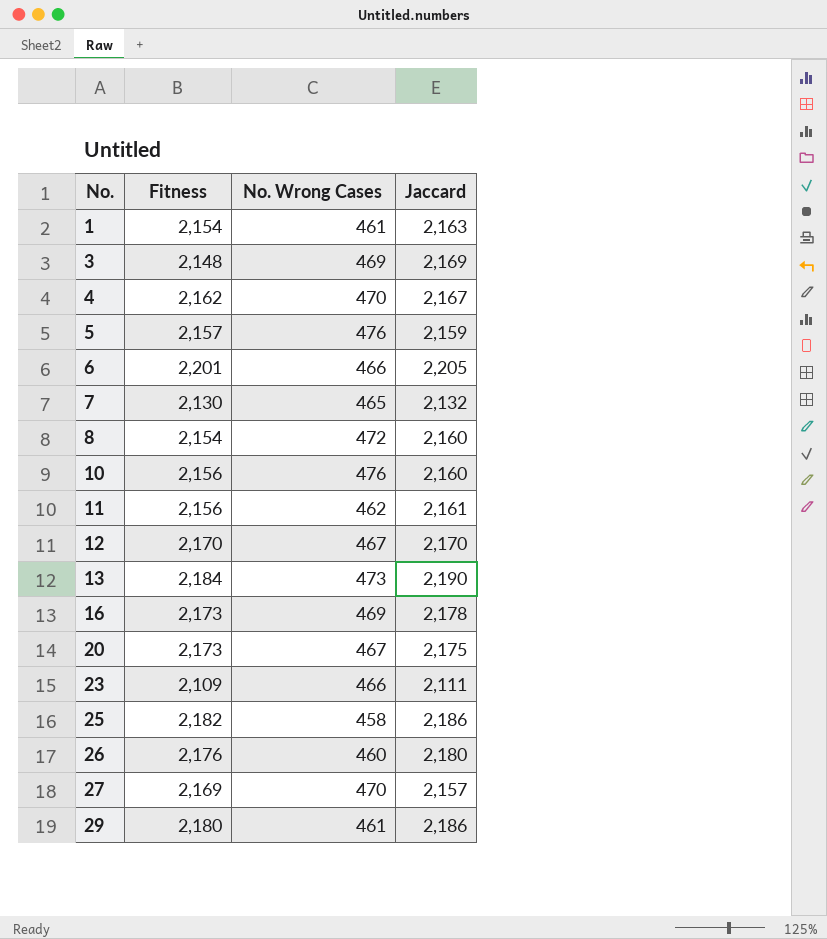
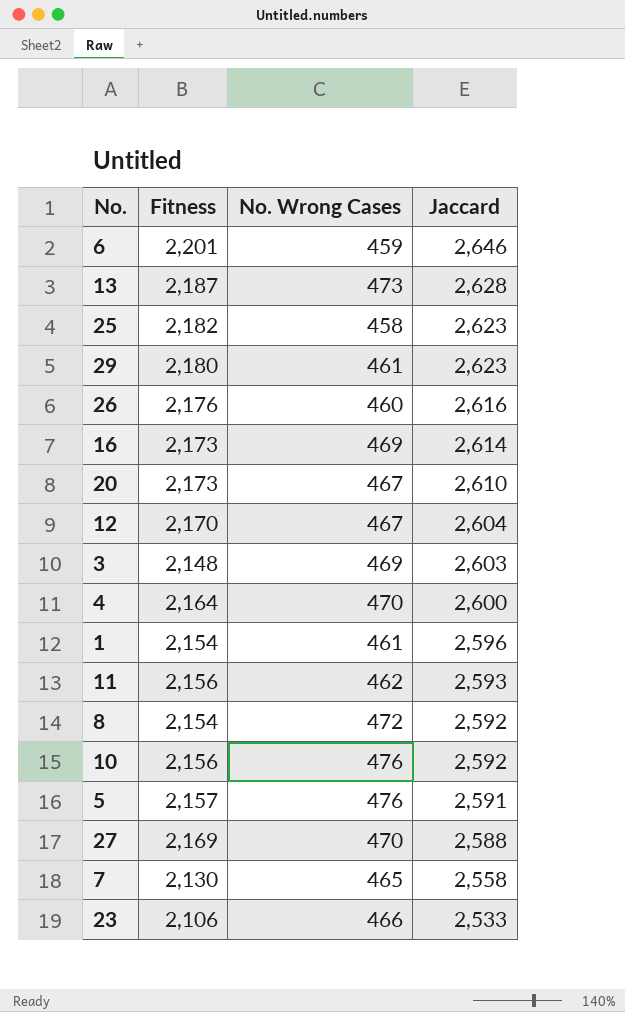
row order: No. ascending -> Jaccard descending
6 | No. Wrong Cases: 466 -> 459
6 | Jaccard: 2,205 -> 2,646
13 | Fitness: 2,184 -> 2,187
13 | Jaccard: 2,190 -> 2,628
25 | Jaccard: 2,186 -> 2,623
29 | Jaccard: 2,186 -> 2,623
26 | Jaccard: 2,180 -> 2,616
16 | Jaccard: 2,178 -> 2,614
20 | Jaccard: 2,175 -> 2,610
12 | Jaccard: 2,170 -> 2,604
3 | Jaccard: 2,169 -> 2,603
4 | Fitness: 2,162 -> 2,164
4 | Jaccard: 2,167 -> 2,600
1 | Jaccard: 2,163 -> 2,596
11 | Jaccard: 2,161 -> 2,593
8 | Jaccard: 2,160 -> 2,592
10 | Jaccard: 2,160 -> 2,592
5 | Jaccard: 2,159 -> 2,591
27 | Jaccard: 2,157 -> 2,588
7 | Jaccard: 2,132 -> 2,558
23 | Fitness: 2,109 -> 2,106
23 | Jaccard: 2,111 -> 2,533

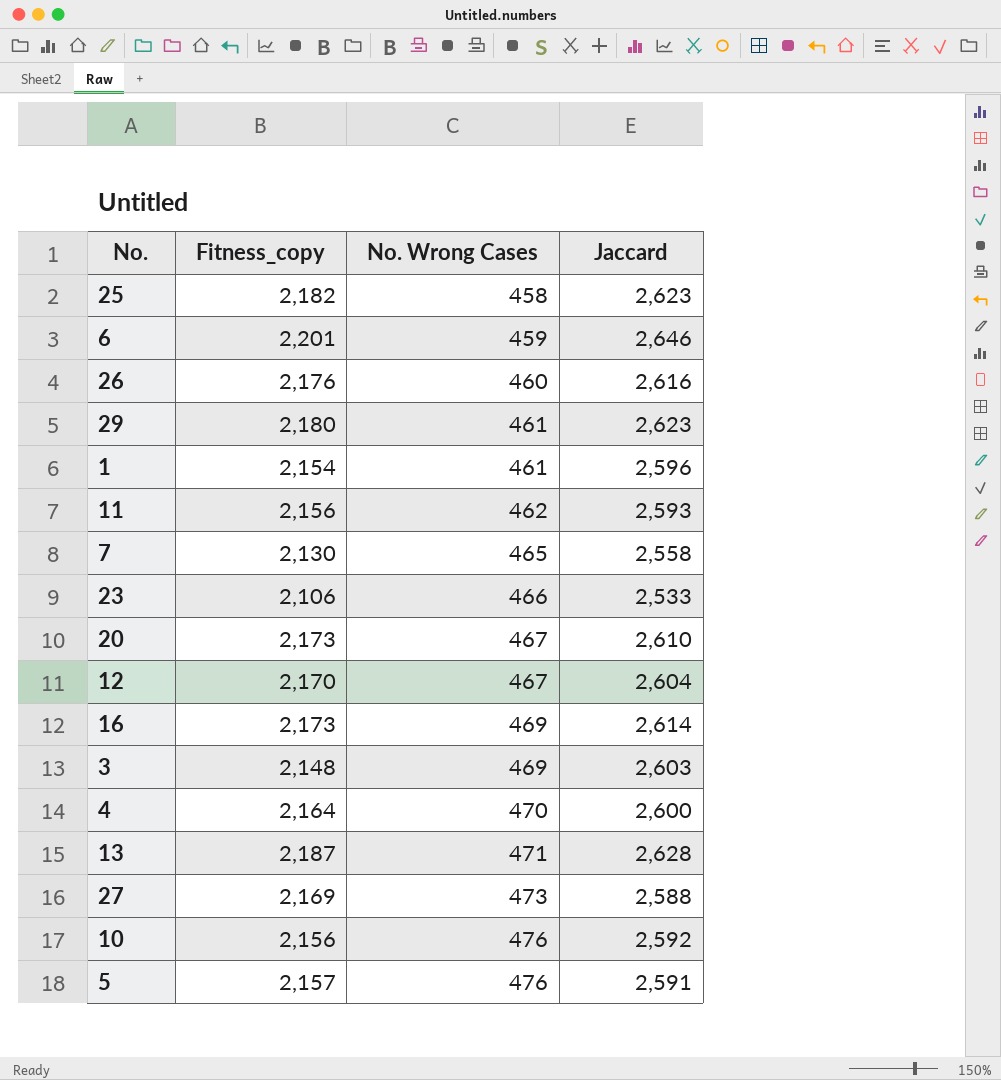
row order: Jaccard descending -> No. Wrong Cases ascending
column name: Fitness -> Fitness_copy
row 8: 2,154 | 472 | 2,592 -> none
13 | No. Wrong Cases: 473 -> 471
27 | No. Wrong Cases: 470 -> 473

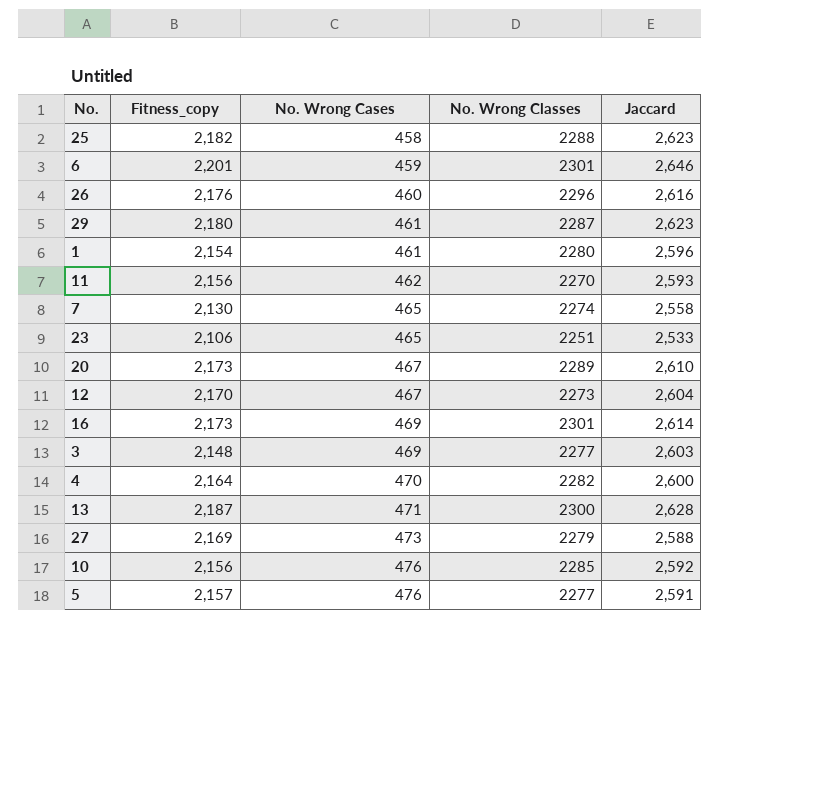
column No. Wrong Classes | position: none -> 4
23 | No. Wrong Cases: 466 -> 465

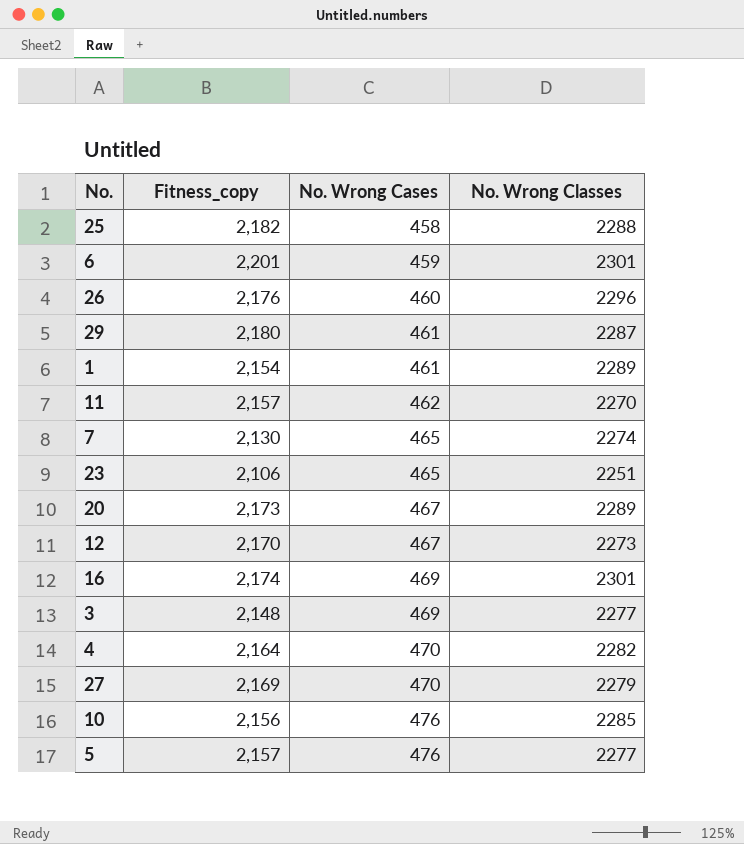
column Jaccard | position: 5 -> none
row 13: 2,187 | 471 | 2300 | 2,628 -> none
1 | No. Wrong Classes: 2280 -> 2289
11 | Fitness_copy: 2,156 -> 2,157
16 | Fitness_copy: 2,173 -> 2,174
27 | No. Wrong Cases: 473 -> 470

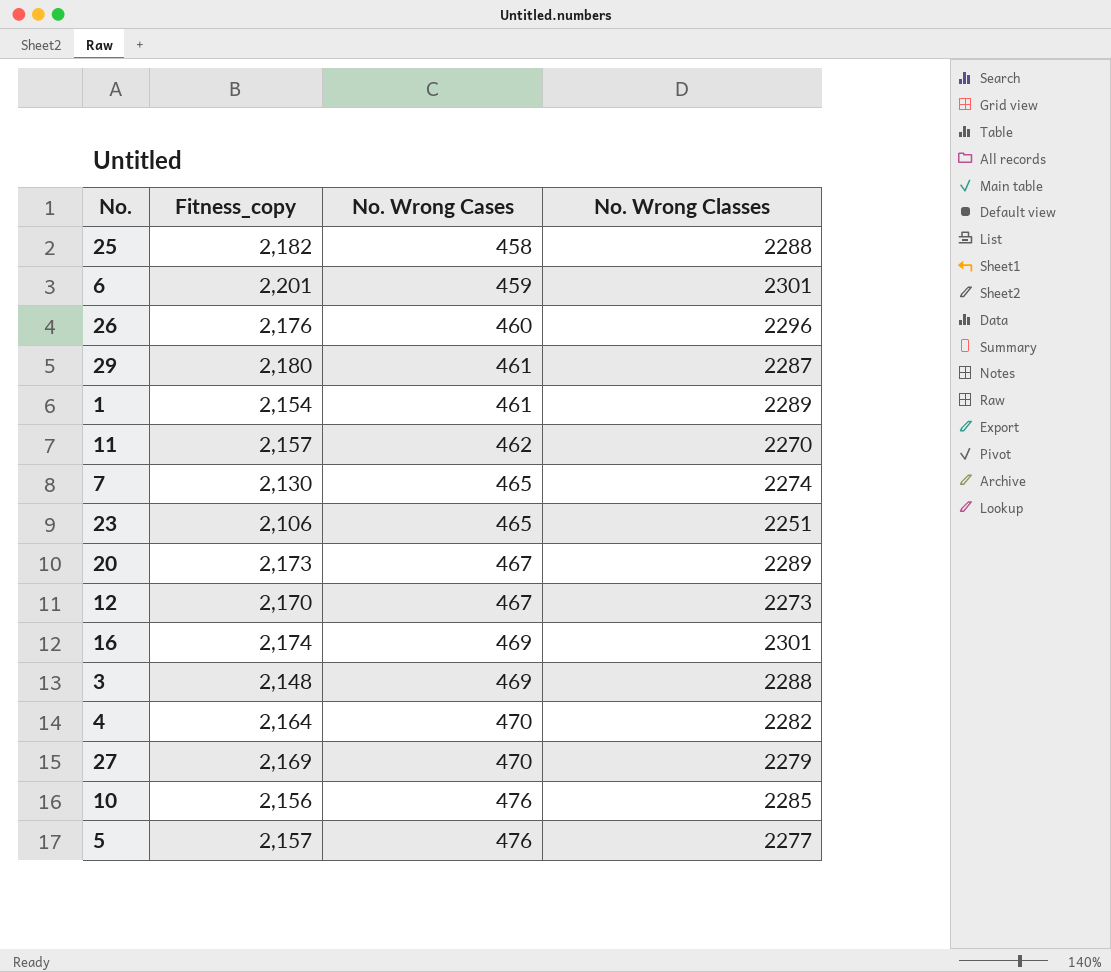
3 | No. Wrong Classes: 2277 -> 2288

